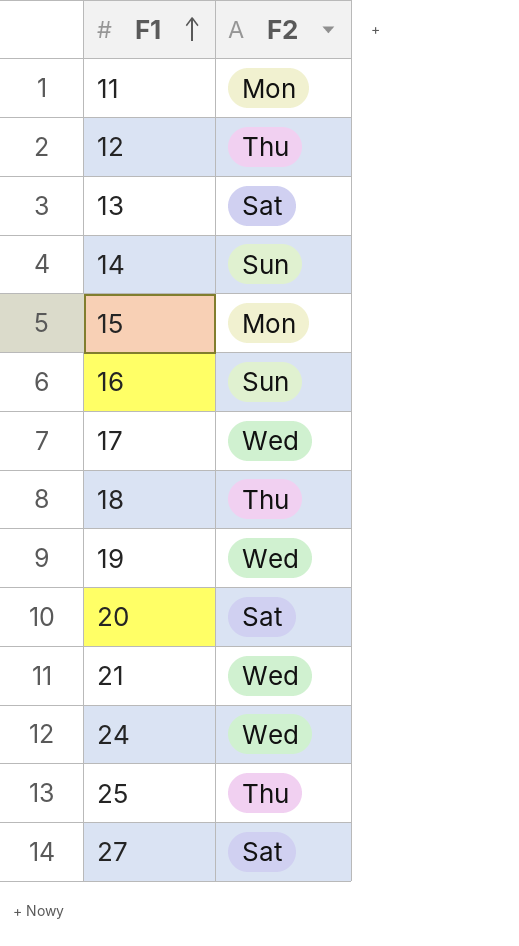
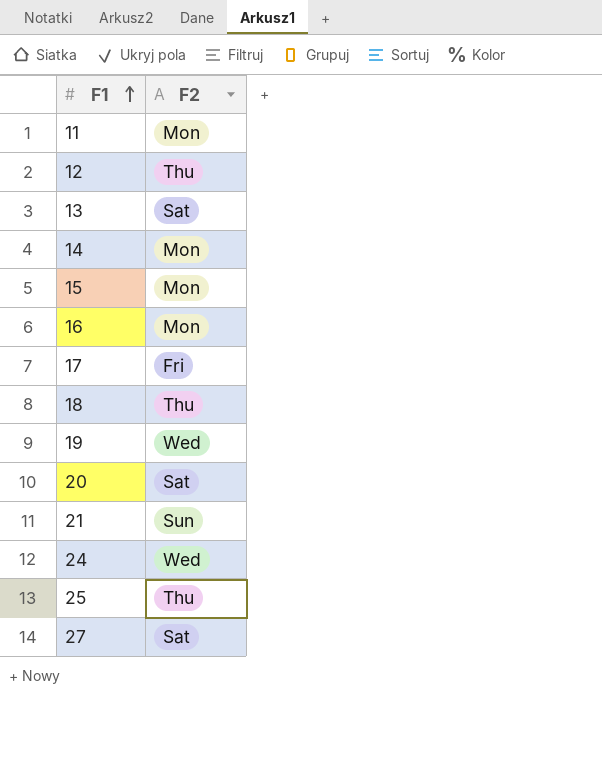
14 | F2: Sun -> Mon
16 | F2: Sun -> Mon
17 | F2: Wed -> Fri
21 | F2: Wed -> Sun

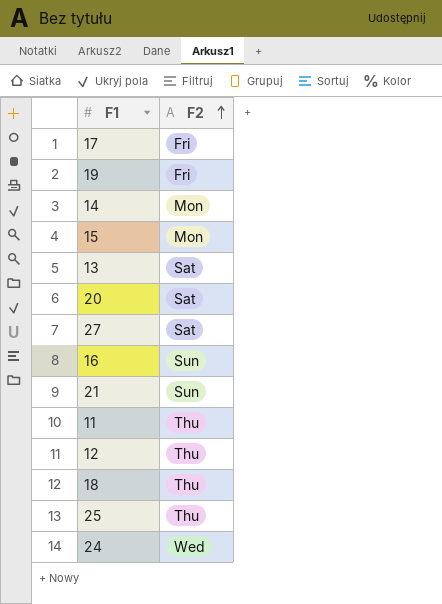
row order: F1 ascending -> F2 ascending
19 | F2: Wed -> Fri
16 | F2: Mon -> Sun
11 | F2: Mon -> Thu

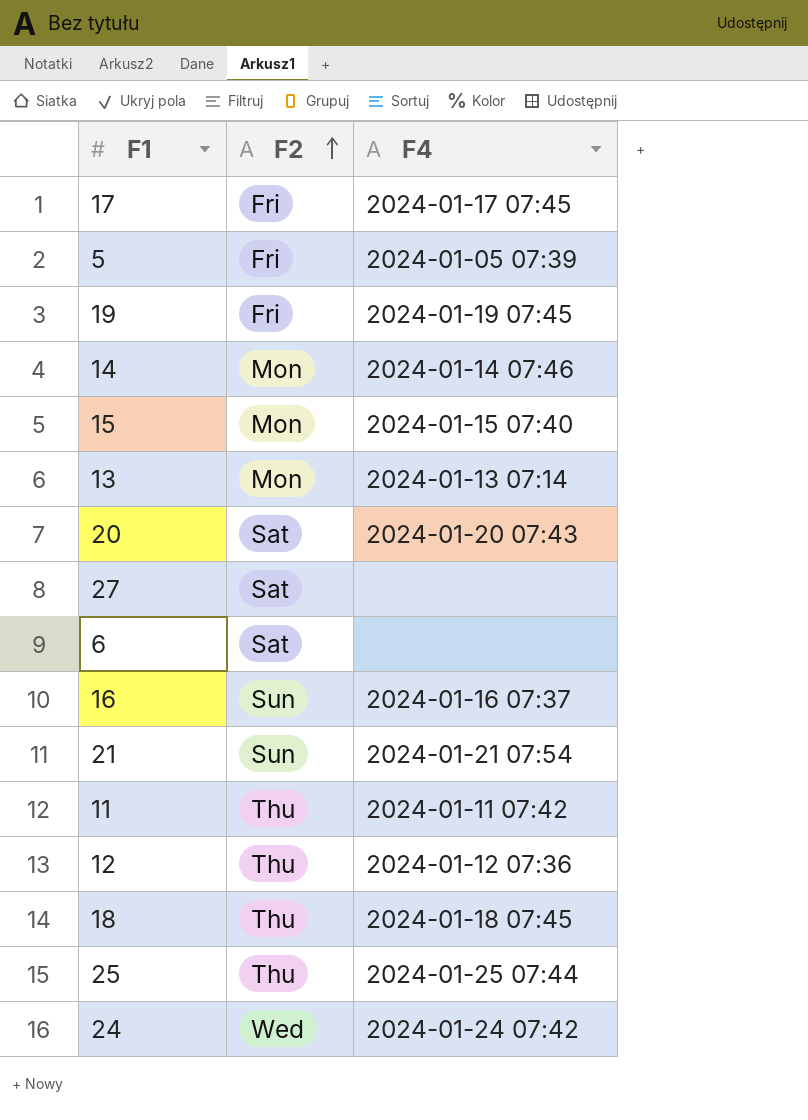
column F4 | position: none -> 3
row 5: none -> Fri | 2024-01-05 07:39
13 | F2: Sat -> Mon
row 6: none -> Sat | none

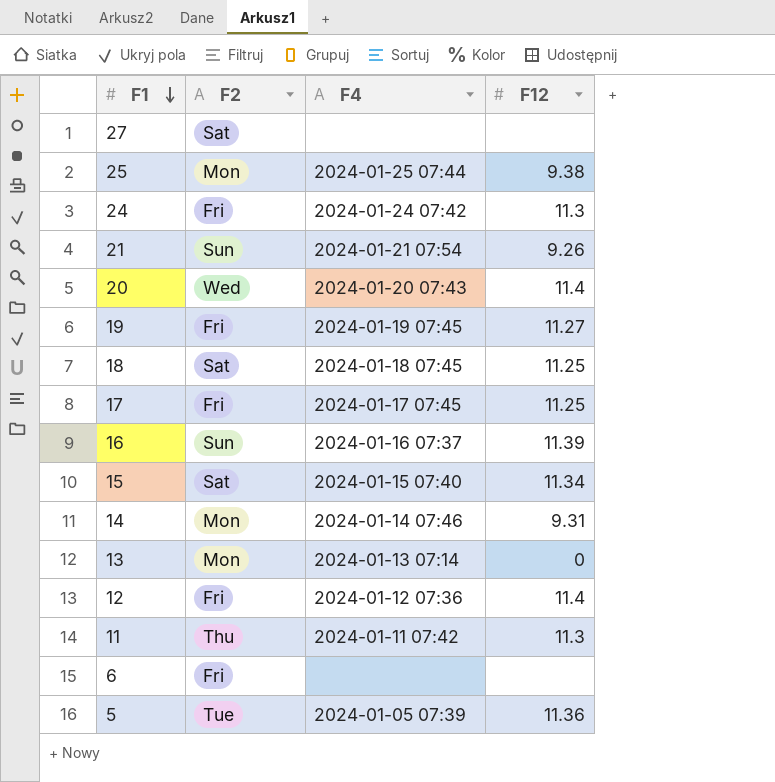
row order: F2 ascending -> F1 descending
column F12 | position: none -> 4
25 | F2: Thu -> Mon
24 | F2: Wed -> Fri
20 | F2: Sat -> Wed
18 | F2: Thu -> Sat
15 | F2: Mon -> Sat
12 | F2: Thu -> Fri
6 | F2: Sat -> Fri
5 | F2: Fri -> Tue

